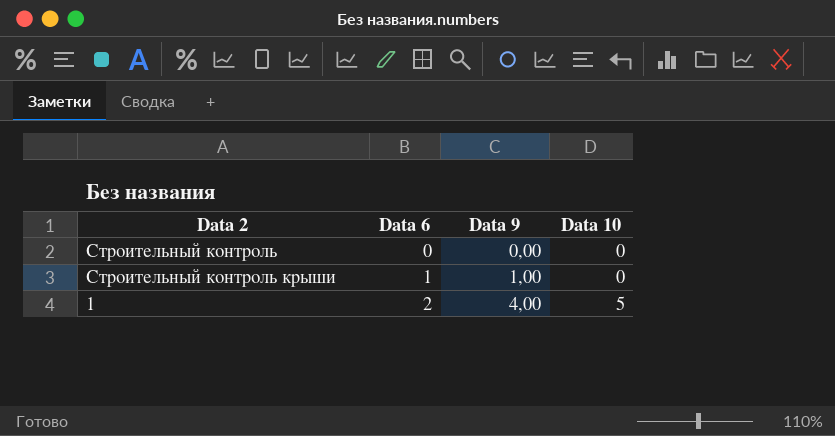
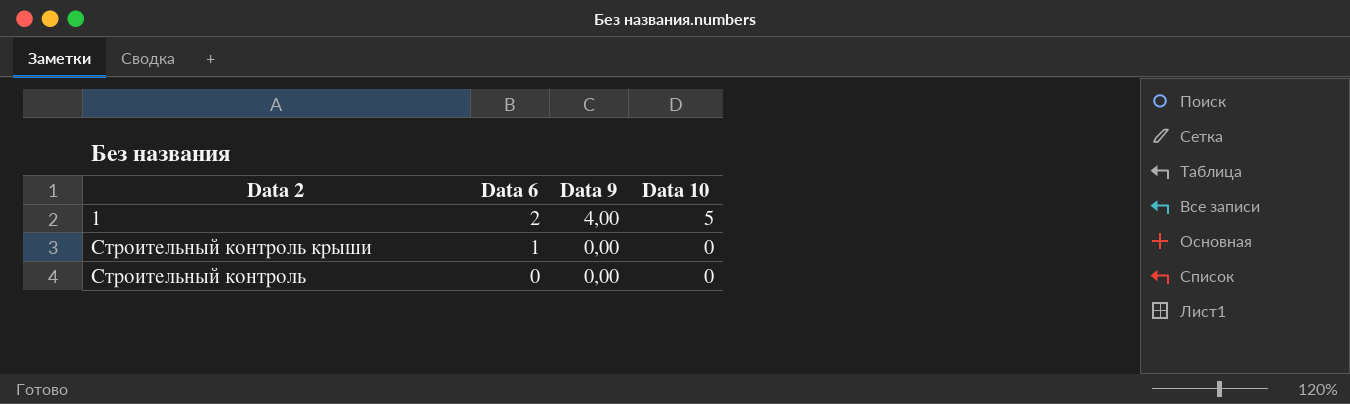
row order: Data 6 ascending -> Data 6 descending
Строительный контроль крыши | Data 9: 1,00 -> 0,00

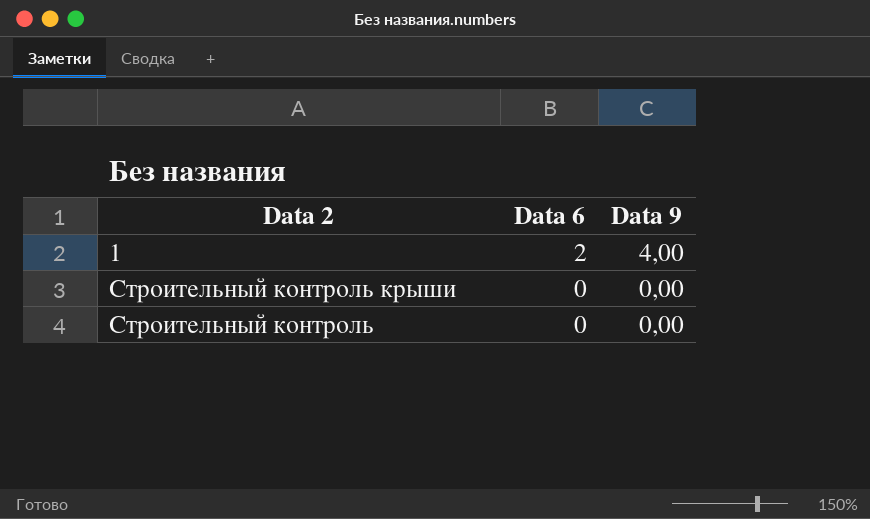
column Data 10 | position: 4 -> none
Строительный контроль крыши | Data 6: 1 -> 0

